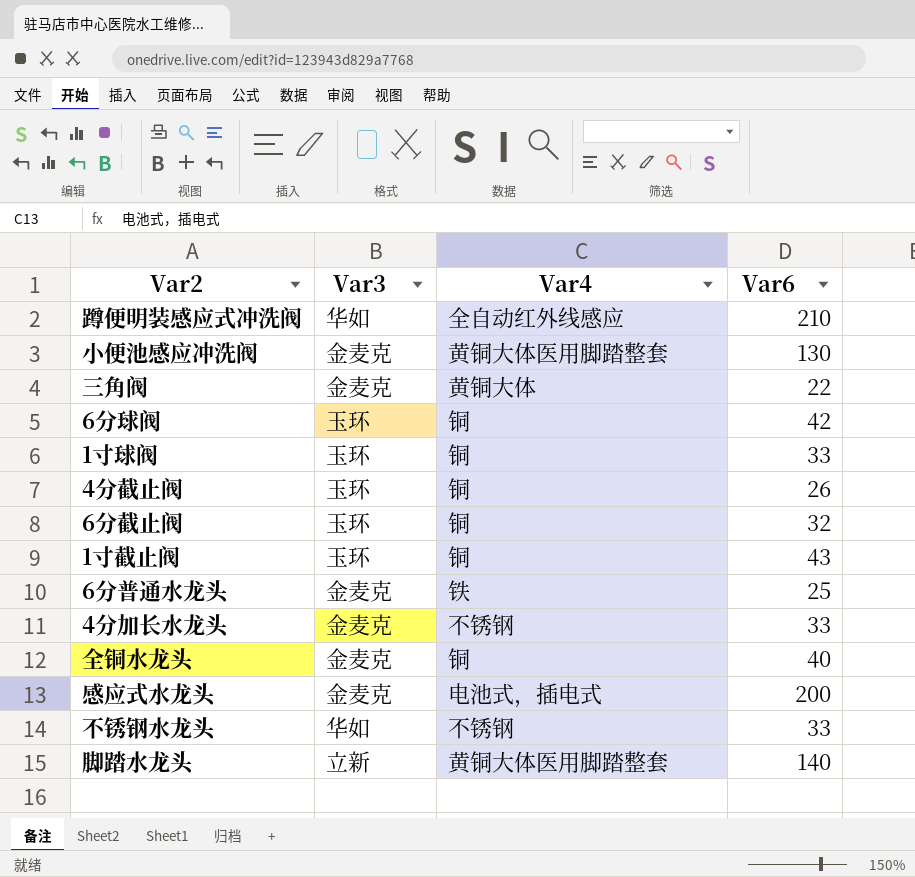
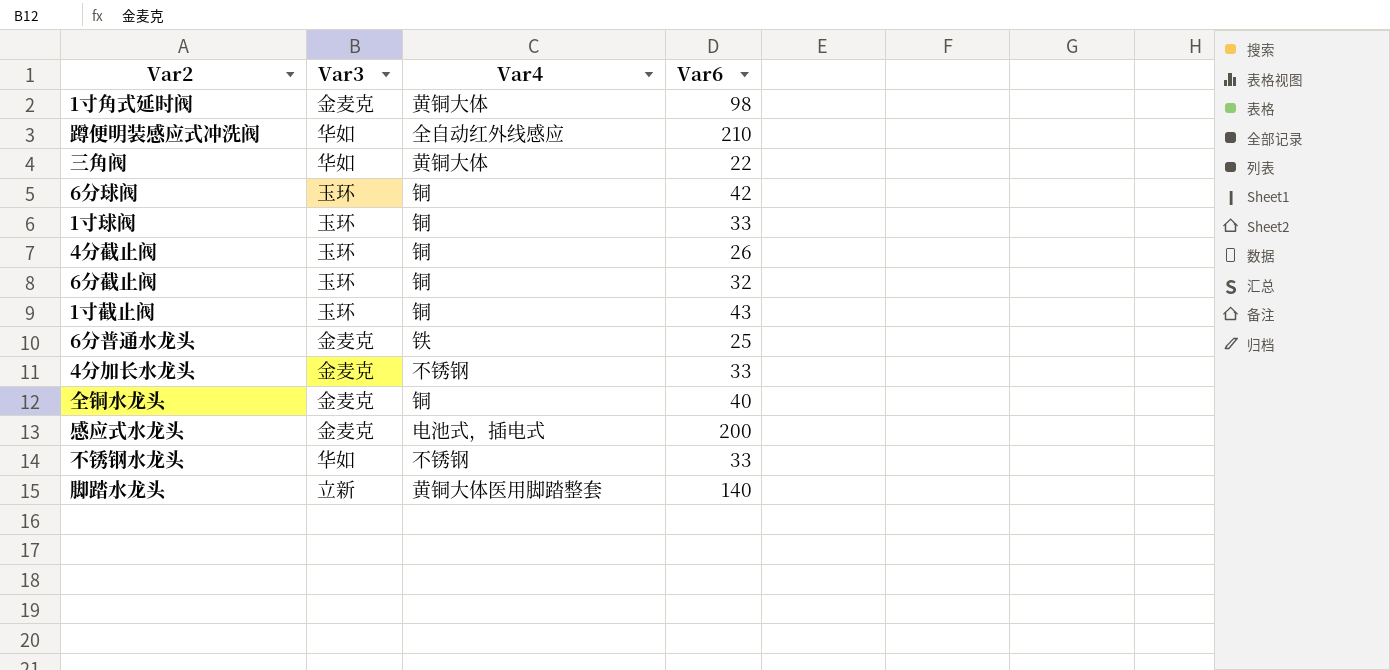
row 小便池感应冲洗阀: 金麦克 | 黄铜大体医用脚踏整套 | 130 -> none
row 1寸角式延时阀: none -> 金麦克 | 黄铜大体 | 98
三角阀 | Var3: 金麦克 -> 华如

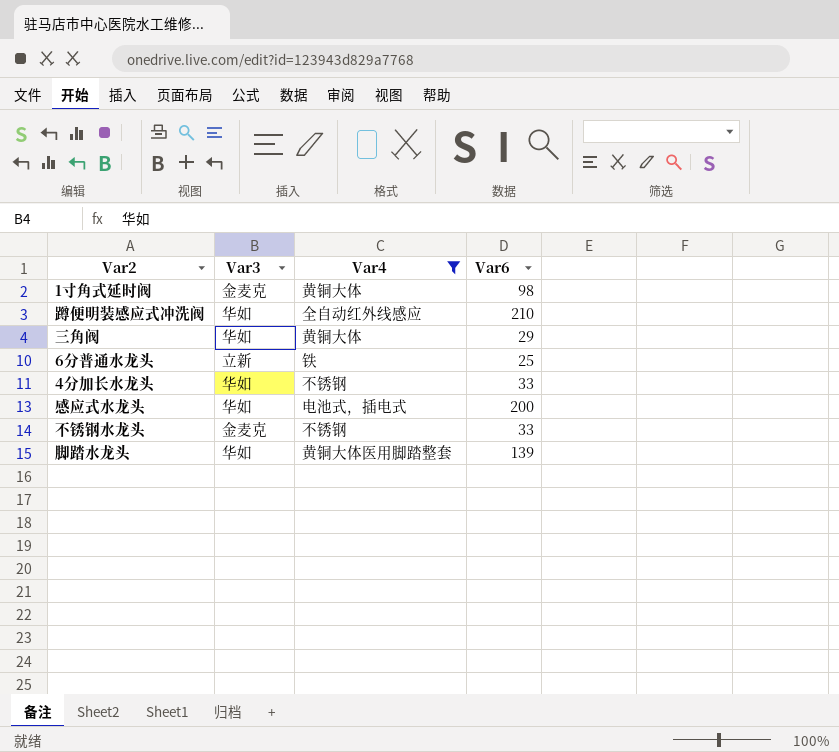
filter: none -> Var4 != 铜
三角阀 | Var6: 22 -> 29
6分普通水龙头 | Var3: 金麦克 -> 立新
4分加长水龙头 | Var3: 金麦克 -> 华如
感应式水龙头 | Var3: 金麦克 -> 华如
不锈钢水龙头 | Var3: 华如 -> 金麦克
脚踏水龙头 | Var3: 立新 -> 华如
脚踏水龙头 | Var6: 140 -> 139

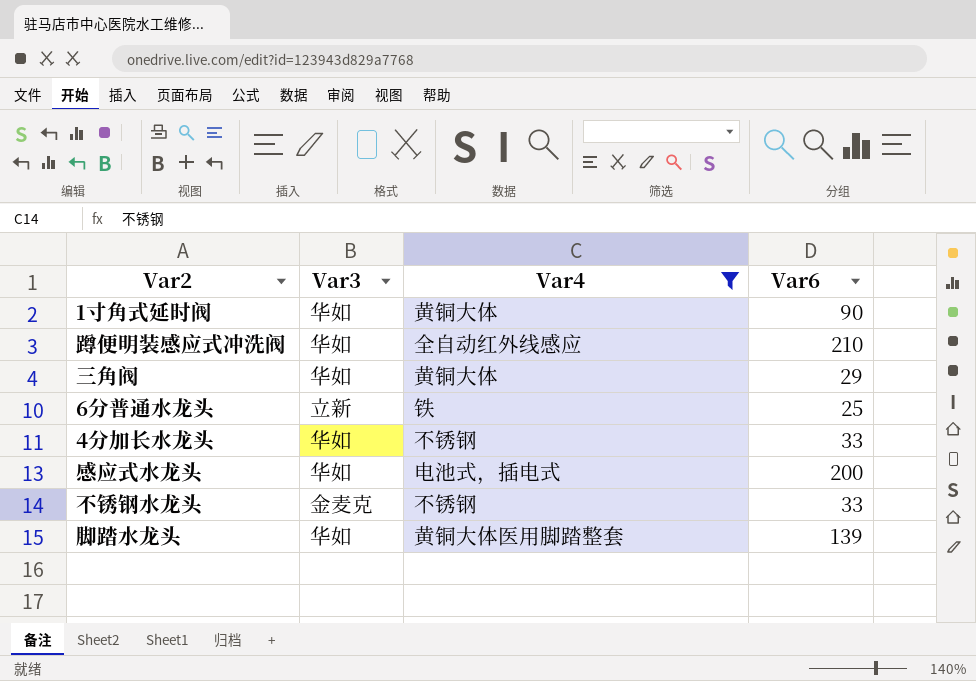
1寸角式延时阀 | Var3: 金麦克 -> 华如
1寸角式延时阀 | Var6: 98 -> 90

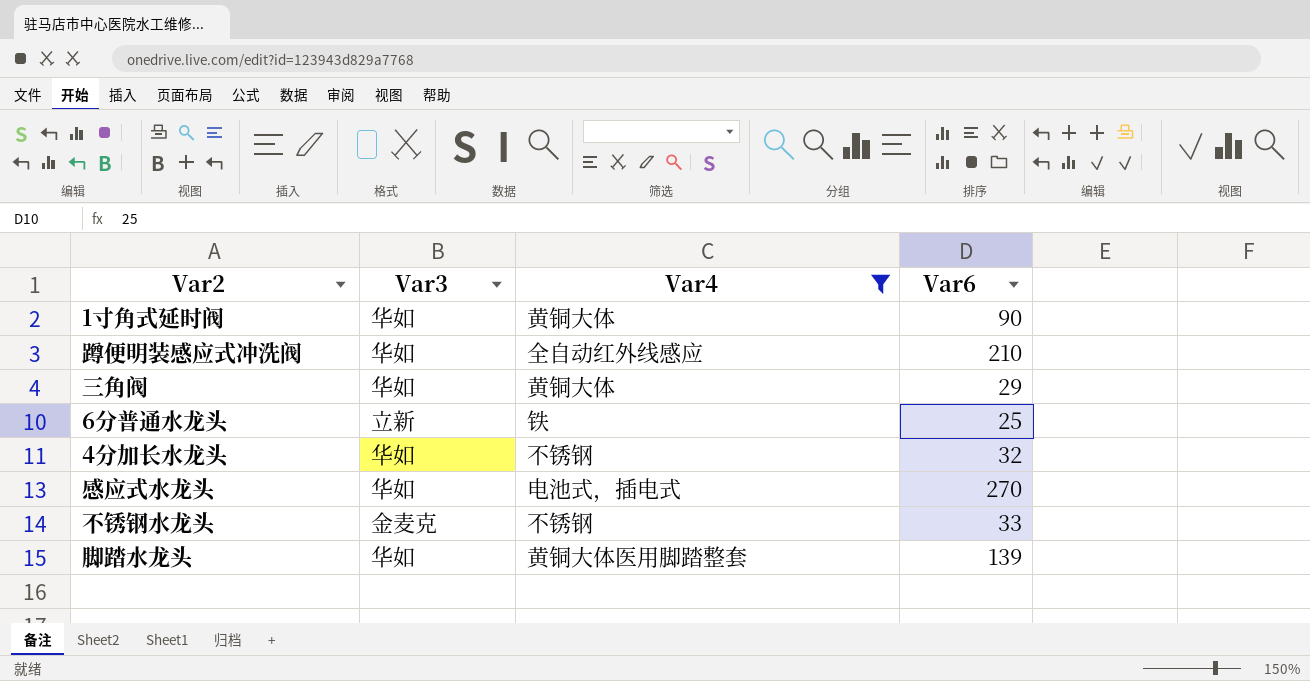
4分加长水龙头 | Var6: 33 -> 32
感应式水龙头 | Var6: 200 -> 270

